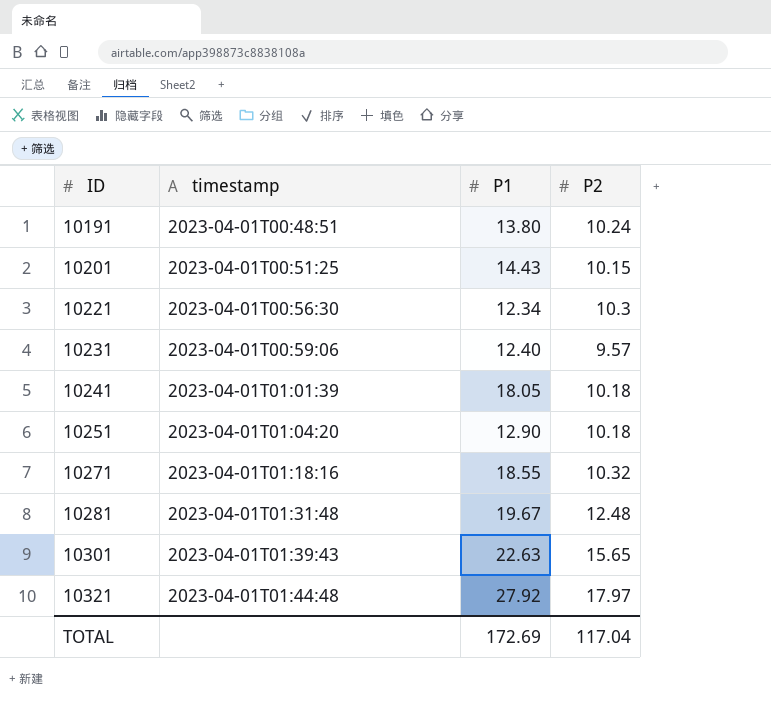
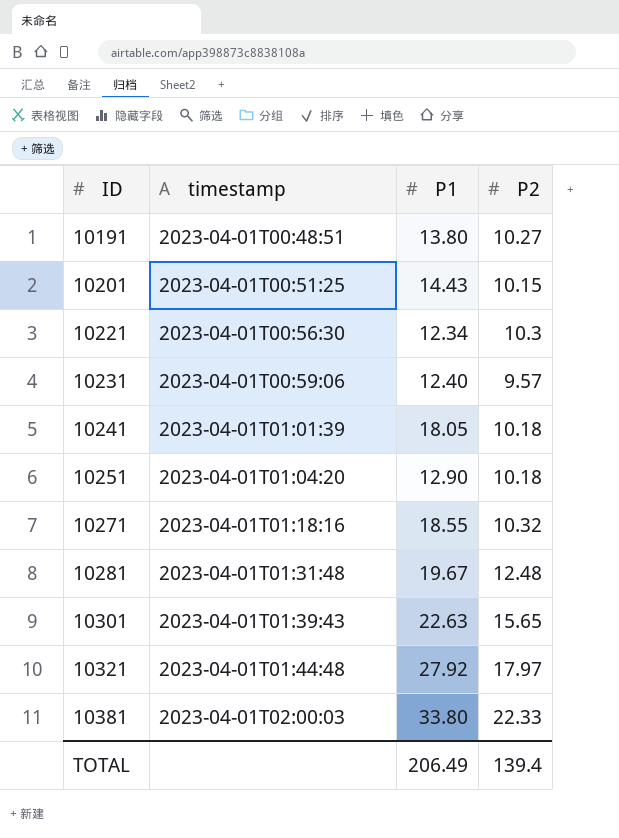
10191 | P2: 10.24 -> 10.27
row 10381: none -> 2023-04-01T02:00:03 | 33.80 | 22.33
TOTAL | P1: 172.69 -> 206.49
TOTAL | P2: 117.04 -> 139.4

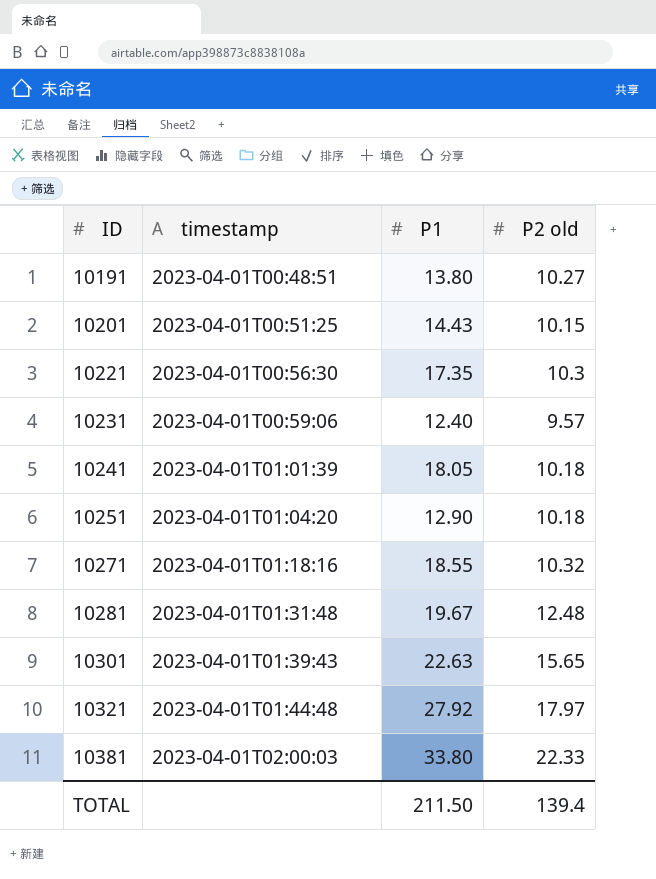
column name: P2 -> P2 old
10221 | P1: 12.34 -> 17.35
TOTAL | P1: 206.49 -> 211.50

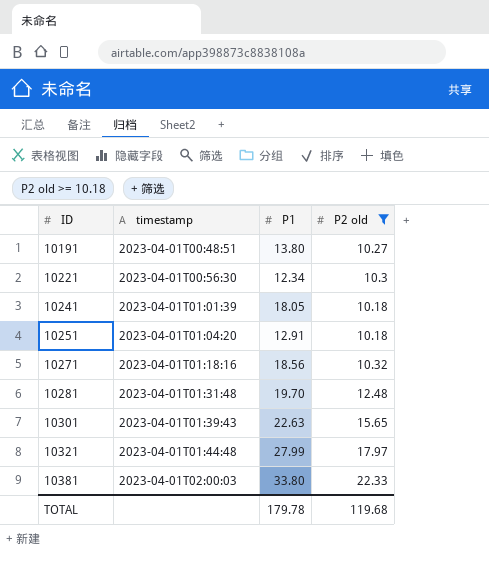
filter: none -> P2 old >= 10.18
10221 | P1: 17.35 -> 12.34
10251 | P1: 12.90 -> 12.91
10271 | P1: 18.55 -> 18.56
10281 | P1: 19.67 -> 19.70
10321 | P1: 27.92 -> 27.99
TOTAL | P1: 211.50 -> 179.78
TOTAL | P2 old: 139.4 -> 119.68

